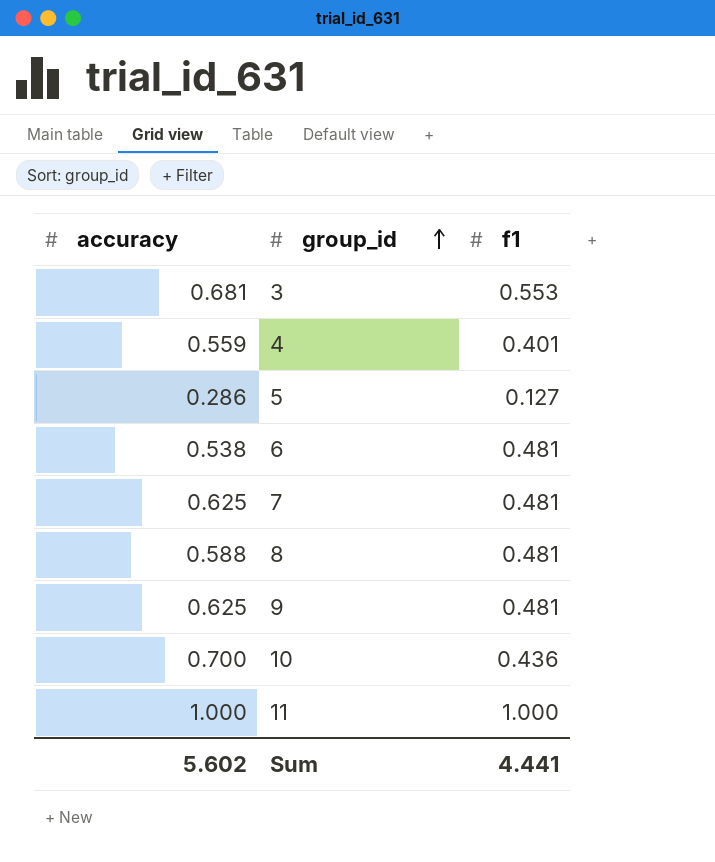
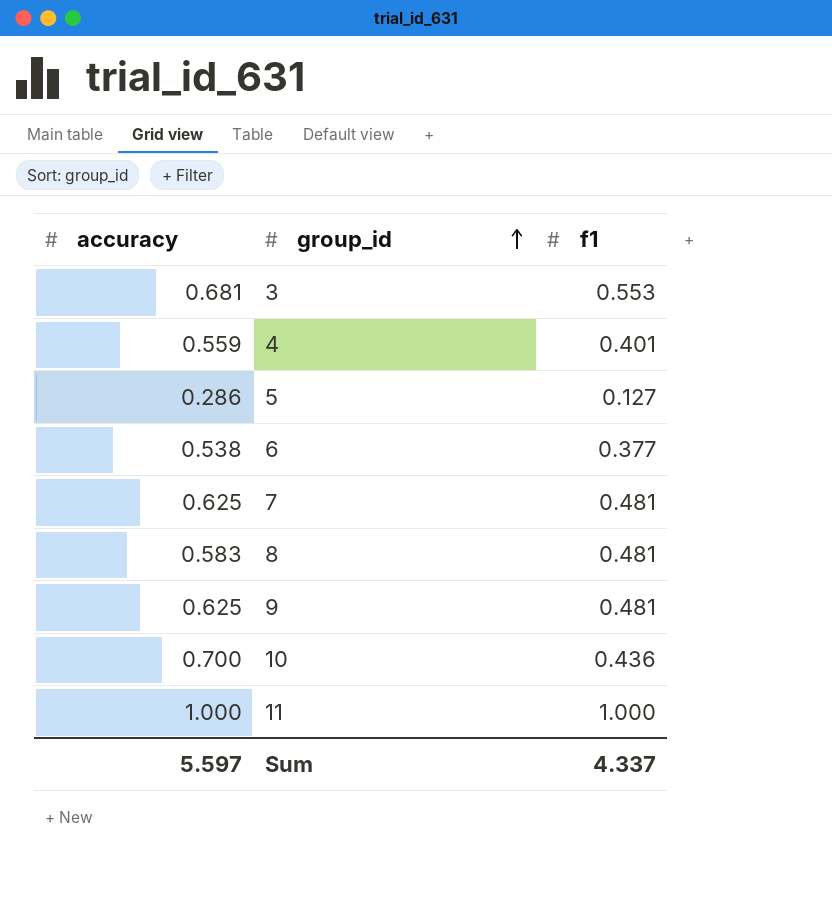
6 | f1: 0.481 -> 0.377
8 | accuracy: 0.588 -> 0.583
Sum | accuracy: 5.602 -> 5.597
Sum | f1: 4.441 -> 4.337

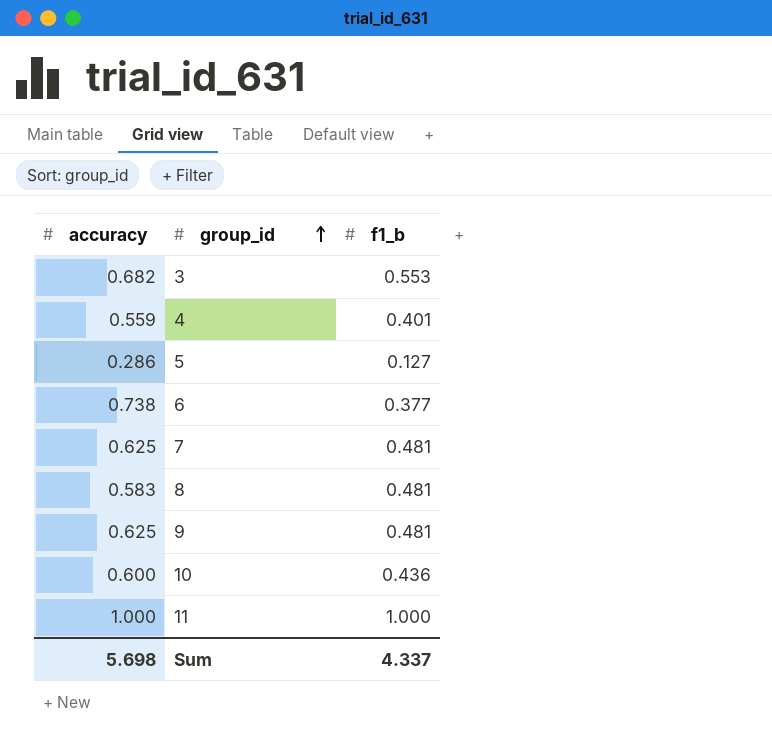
column name: f1 -> f1_b
3 | accuracy: 0.681 -> 0.682
6 | accuracy: 0.538 -> 0.738
10 | accuracy: 0.700 -> 0.600
Sum | accuracy: 5.597 -> 5.698

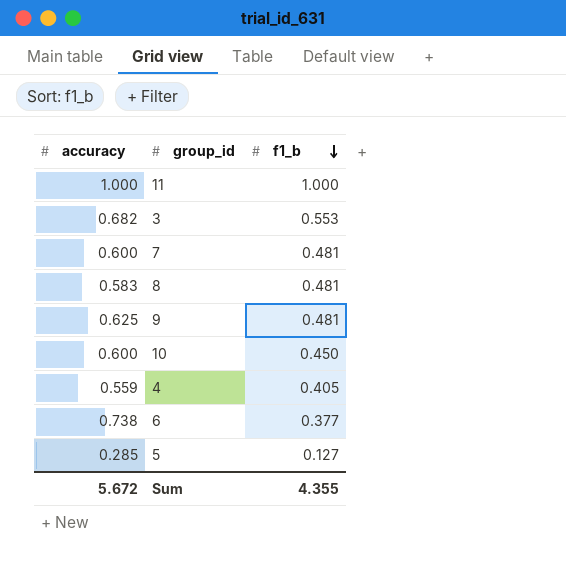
row order: group_id ascending -> f1_b descending
7 | accuracy: 0.625 -> 0.600
10 | f1_b: 0.436 -> 0.450
4 | f1_b: 0.401 -> 0.405
5 | accuracy: 0.286 -> 0.285
Sum | accuracy: 5.698 -> 5.672
Sum | f1_b: 4.337 -> 4.355

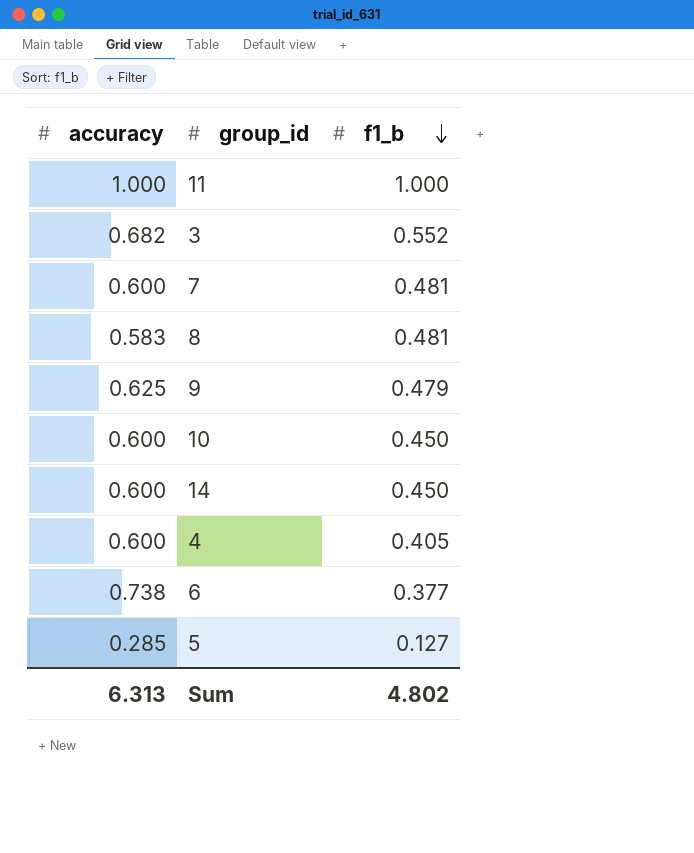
3 | f1_b: 0.553 -> 0.552
9 | f1_b: 0.481 -> 0.479
row 14: none -> 0.600 | 0.450
4 | accuracy: 0.559 -> 0.600
Sum | accuracy: 5.672 -> 6.313
Sum | f1_b: 4.355 -> 4.802

